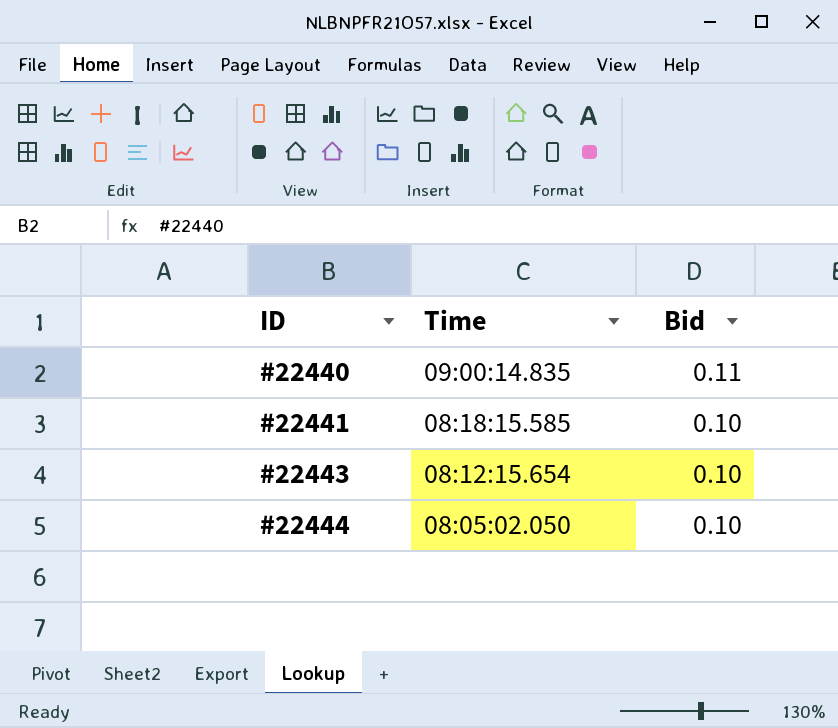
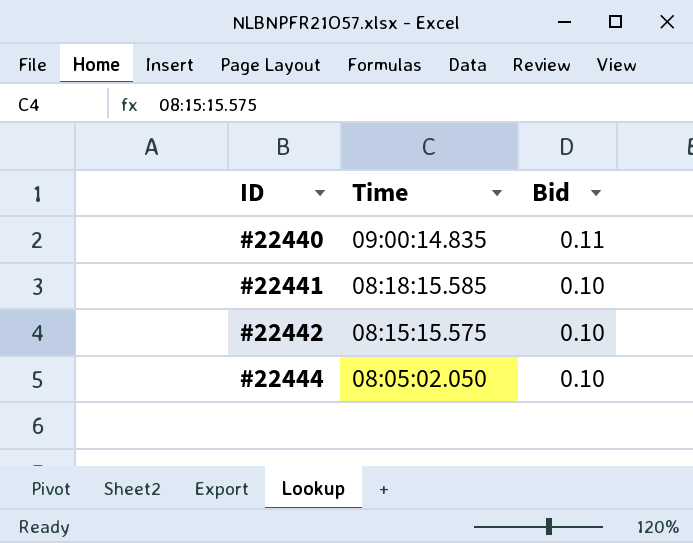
row #22443: 08:12:15.654 | 0.10 -> none
row #22442: none -> 08:15:15.575 | 0.10

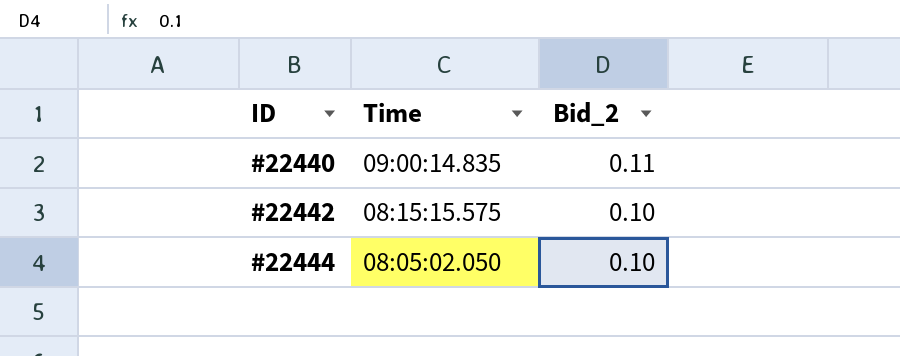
column name: Bid -> Bid_2
row #22441: 08:18:15.585 | 0.10 -> none

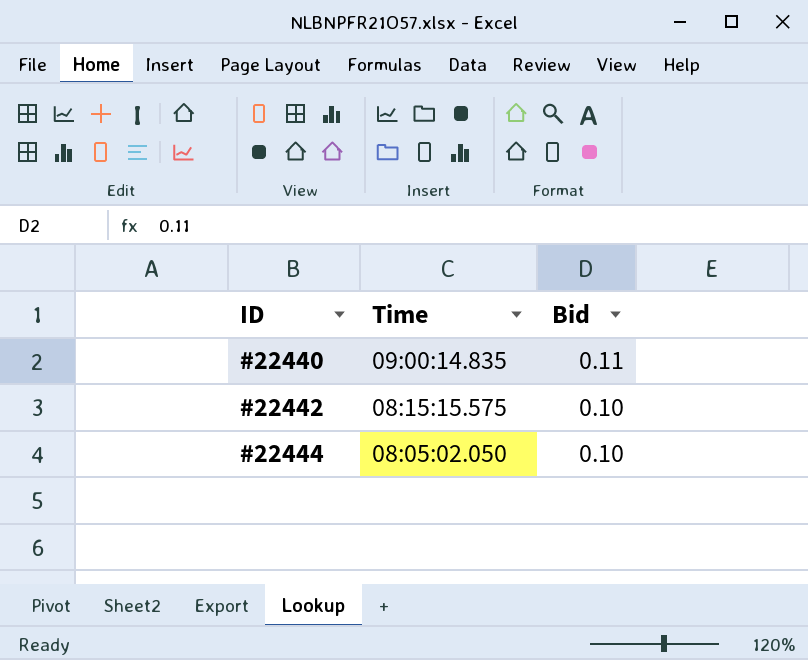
column name: Bid_2 -> Bid

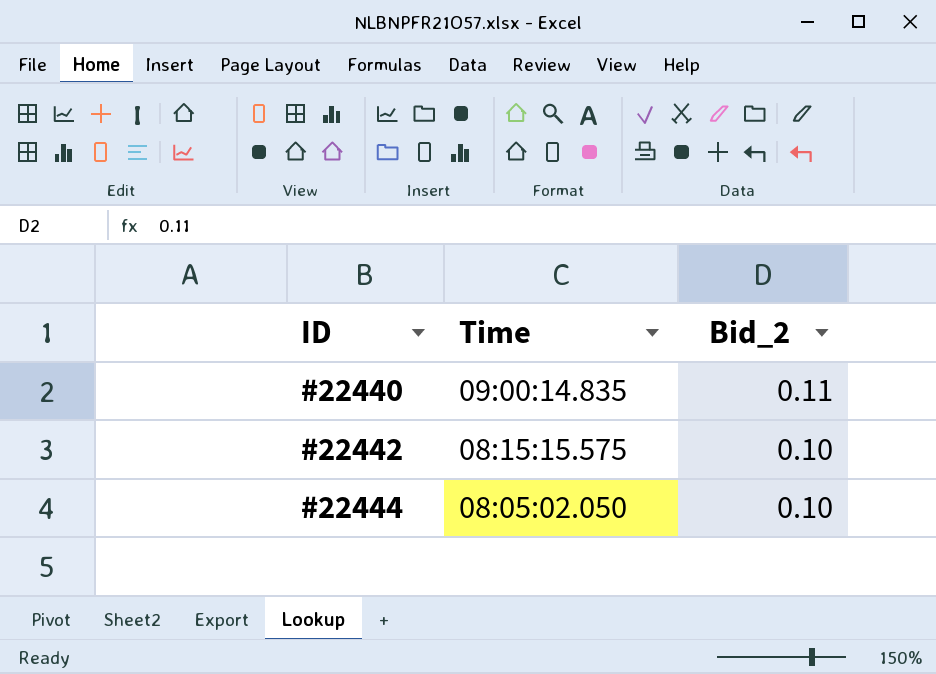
column name: Bid -> Bid_2

